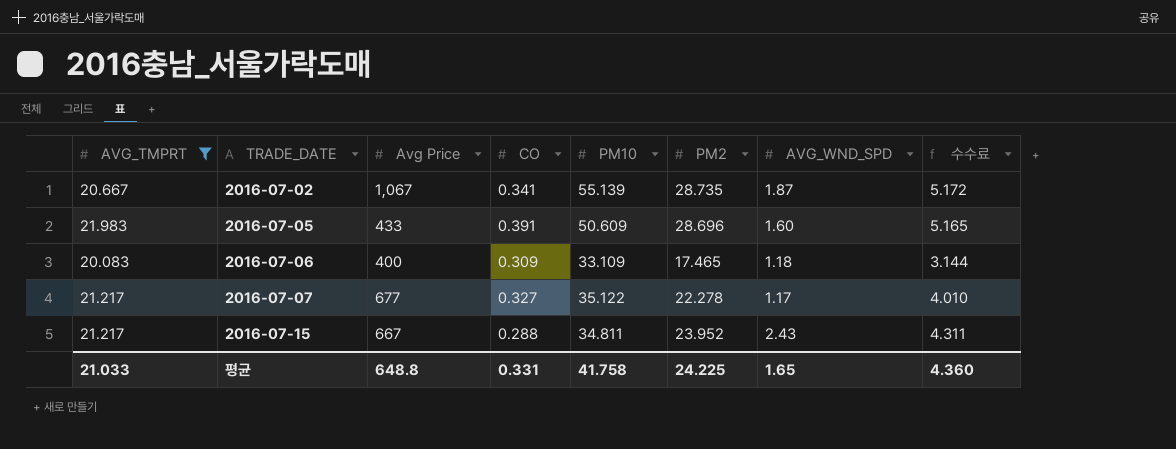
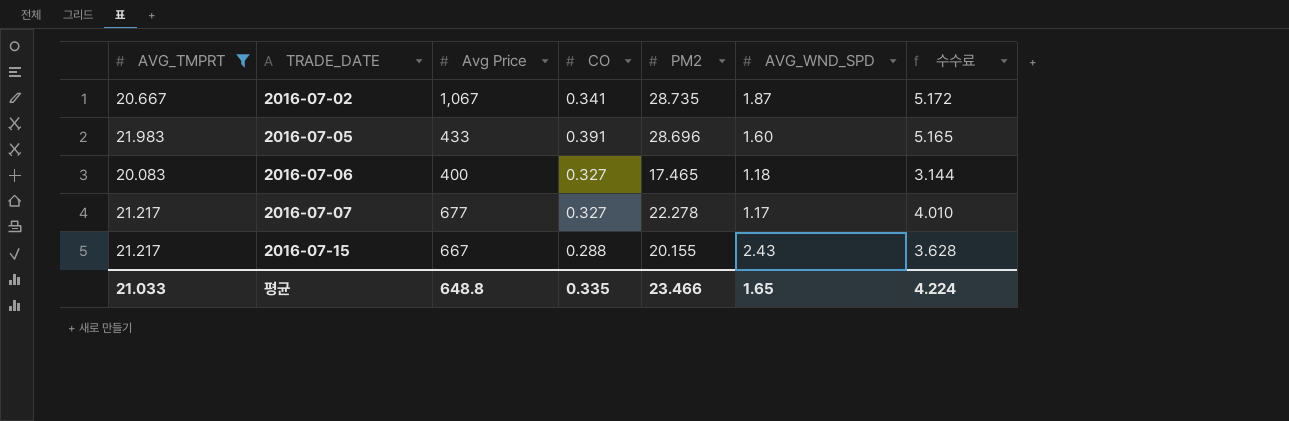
column PM10 | position: 5 -> none
2016-07-06 | CO: 0.309 -> 0.327
2016-07-15 | PM2: 23.952 -> 20.155
2016-07-15 | 수수료: 4.311 -> 3.628
평균 | CO: 0.331 -> 0.335
평균 | PM2: 24.225 -> 23.466
평균 | 수수료: 4.360 -> 4.224

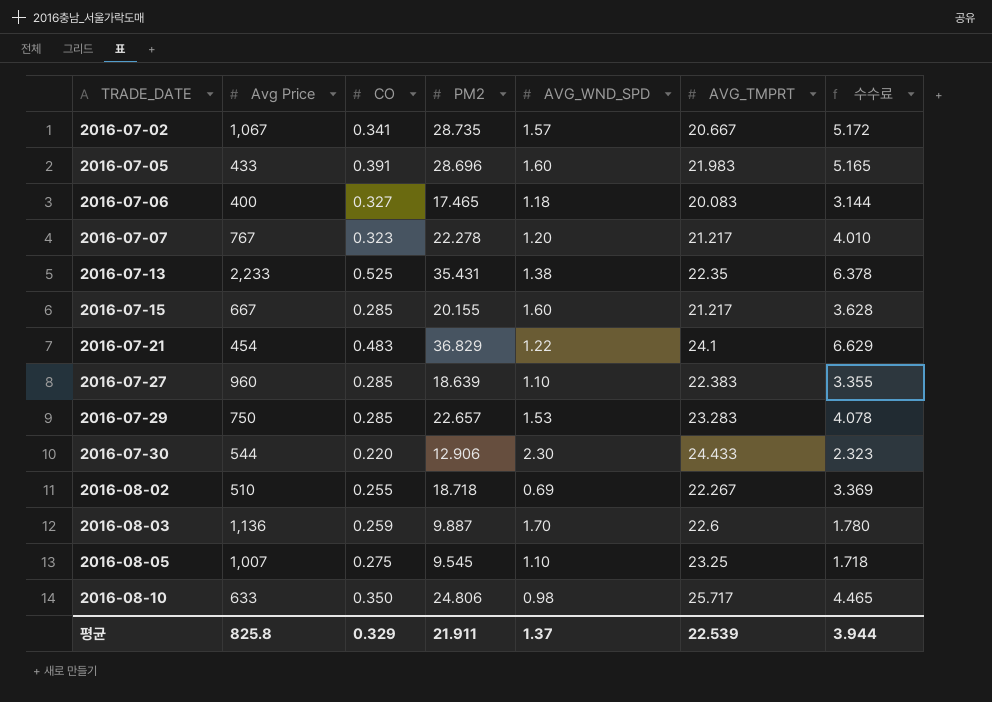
filter: AVG_TMPRT <= 21.983 -> none
column AVG_TMPRT | position: 1 -> 6
2016-07-02 | AVG_WND_SPD: 1.87 -> 1.57
2016-07-07 | Avg Price: 677 -> 767
2016-07-07 | CO: 0.327 -> 0.323
2016-07-07 | AVG_WND_SPD: 1.17 -> 1.20
2016-07-15 | CO: 0.288 -> 0.285
2016-07-15 | AVG_WND_SPD: 2.43 -> 1.60
평균 | Avg Price: 648.8 -> 825.8
평균 | CO: 0.335 -> 0.329
평균 | PM2: 23.466 -> 21.911
평균 | AVG_WND_SPD: 1.65 -> 1.37
평균 | AVG_TMPRT: 21.033 -> 22.539
평균 | 수수료: 4.224 -> 3.944

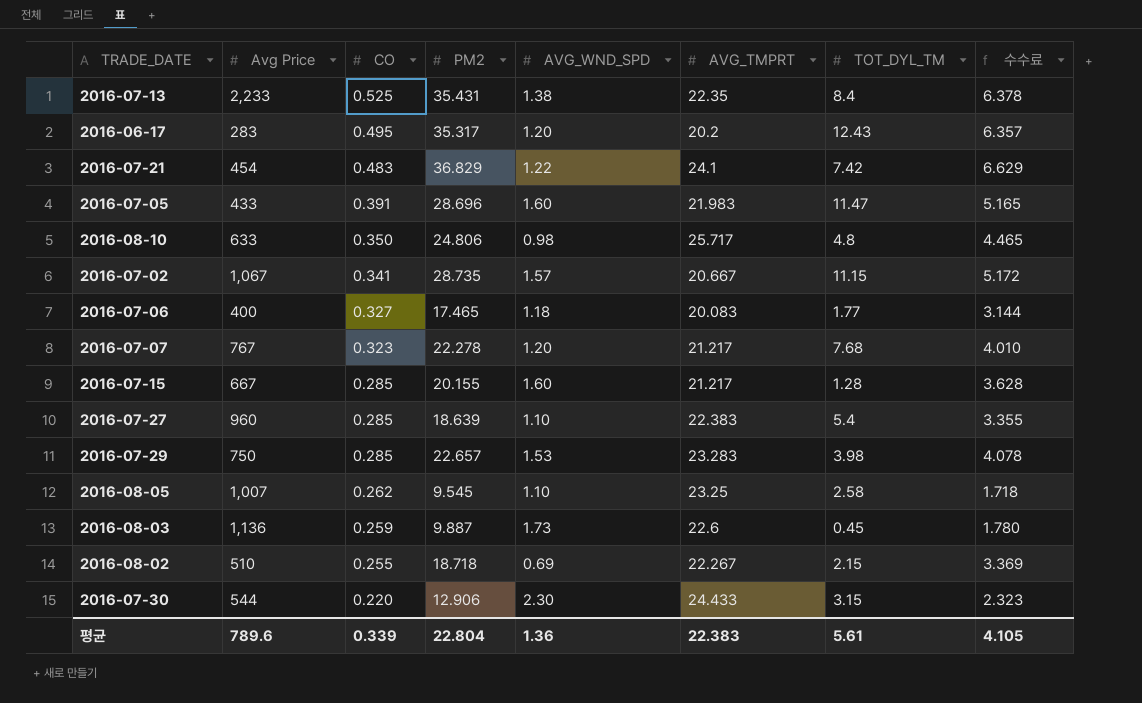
row order: TRADE_DATE ascending -> CO descending
column TOT_DYL_TM | position: none -> 7
row 2016-06-17: none -> 283 | 0.495 | 35.317 | 1.20 | 20.2 | 12.43 | 6.357
2016-08-05 | CO: 0.275 -> 0.262
2016-08-03 | AVG_WND_SPD: 1.70 -> 1.73
평균 | Avg Price: 825.8 -> 789.6
평균 | CO: 0.329 -> 0.339
평균 | PM2: 21.911 -> 22.804
평균 | AVG_WND_SPD: 1.37 -> 1.36
평균 | AVG_TMPRT: 22.539 -> 22.383
평균 | 수수료: 3.944 -> 4.105

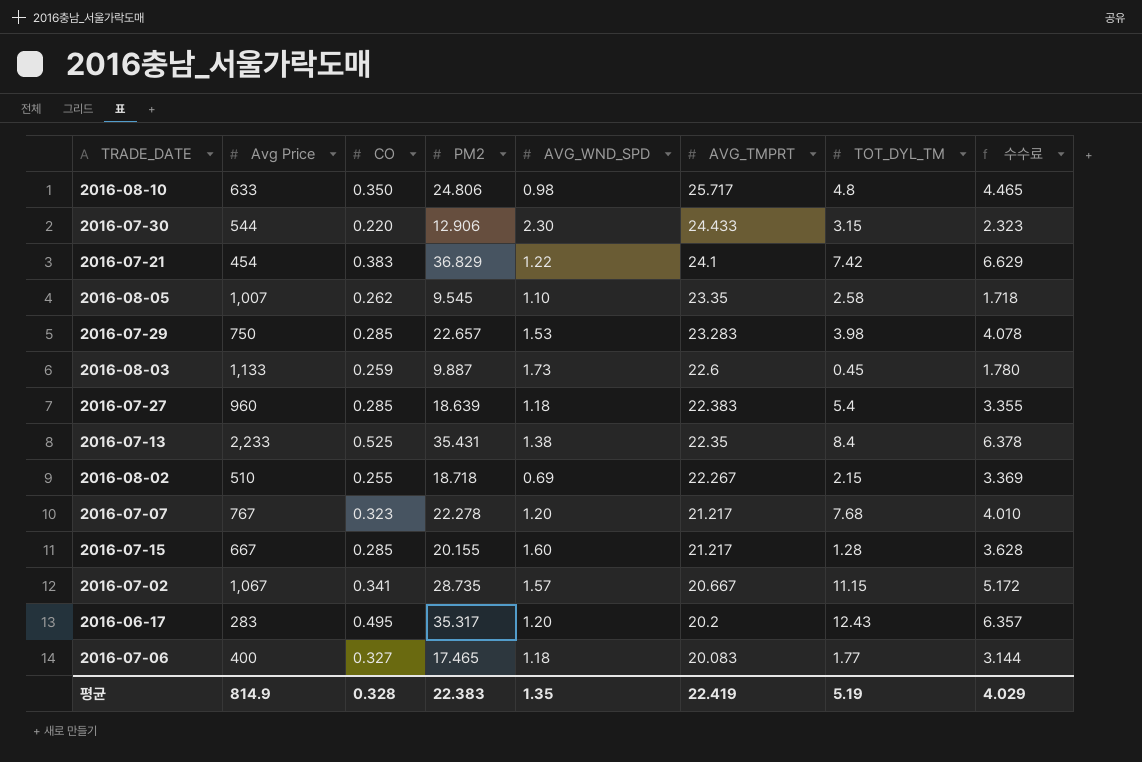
row order: CO descending -> AVG_TMPRT descending
row 2016-07-05: 433 | 0.391 | 28.696 | 1.60 | 21.983 | 11.47 | 5.165 -> none
2016-07-21 | CO: 0.483 -> 0.383
2016-08-05 | AVG_TMPRT: 23.25 -> 23.35
2016-08-03 | Avg Price: 1,136 -> 1,133
2016-07-27 | AVG_WND_SPD: 1.10 -> 1.18
평균 | Avg Price: 789.6 -> 814.9
평균 | CO: 0.339 -> 0.328
평균 | PM2: 22.804 -> 22.383
평균 | AVG_WND_SPD: 1.36 -> 1.35
평균 | AVG_TMPRT: 22.383 -> 22.419
평균 | TOT_DYL_TM: 5.61 -> 5.19
평균 | 수수료: 4.105 -> 4.029

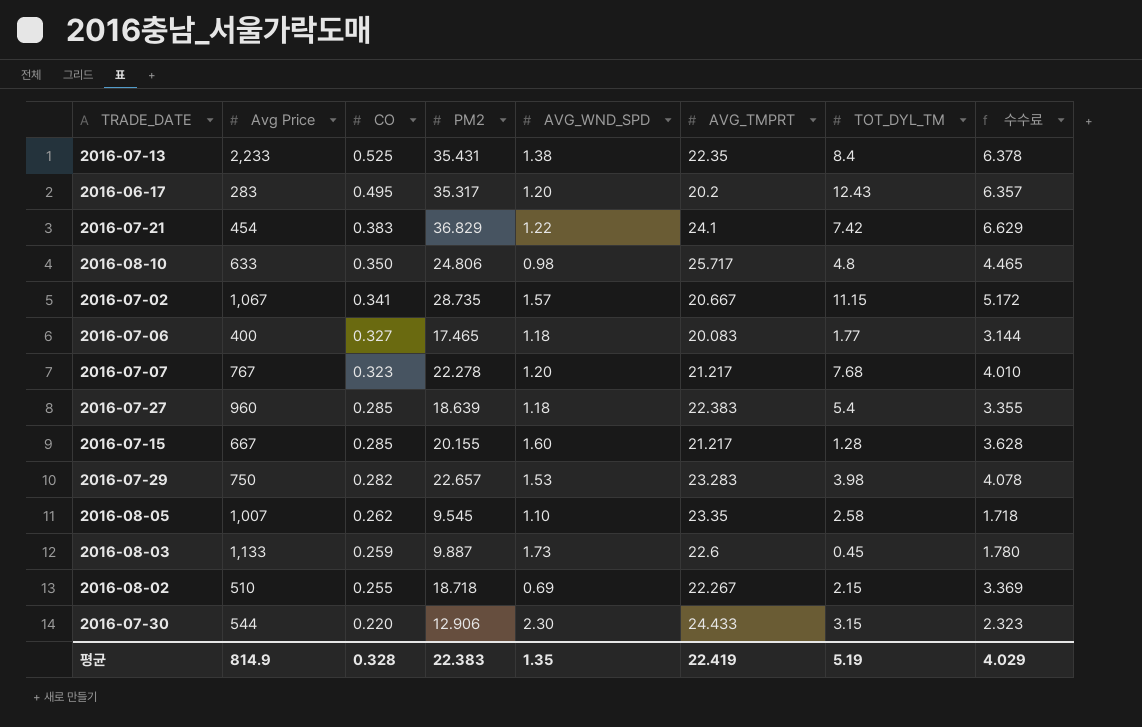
row order: AVG_TMPRT descending -> CO descending
2016-07-29 | CO: 0.285 -> 0.282

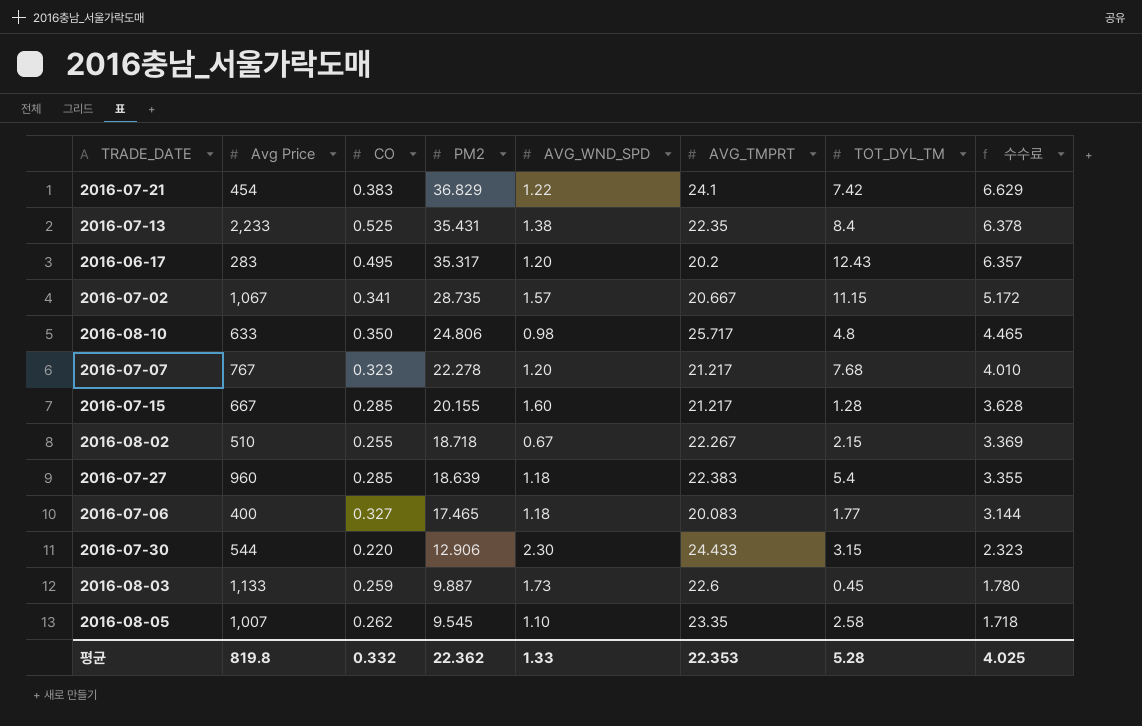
row order: CO descending -> PM2 descending
row 2016-07-29: 750 | 0.282 | 22.657 | 1.53 | 23.283 | 3.98 | 4.078 -> none
2016-08-02 | AVG_WND_SPD: 0.69 -> 0.67
평균 | Avg Price: 814.9 -> 819.8
평균 | CO: 0.328 -> 0.332
평균 | PM2: 22.383 -> 22.362
평균 | AVG_WND_SPD: 1.35 -> 1.33
평균 | AVG_TMPRT: 22.419 -> 22.353
평균 | TOT_DYL_TM: 5.19 -> 5.28
평균 | 수수료: 4.029 -> 4.025

